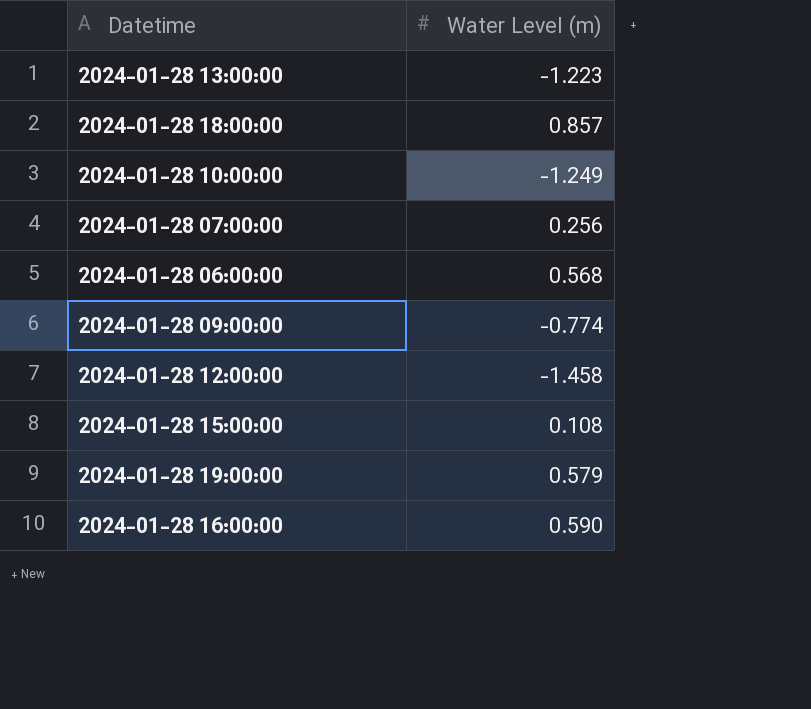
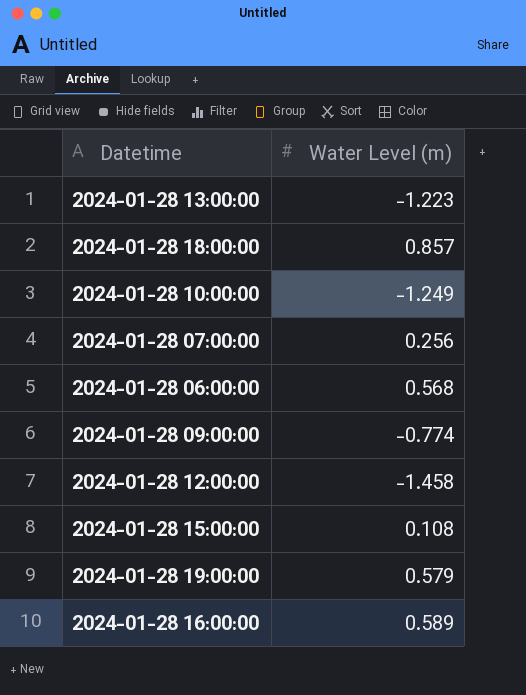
2024-01-28 16:00:00 | Water Level (m): 0.590 -> 0.589

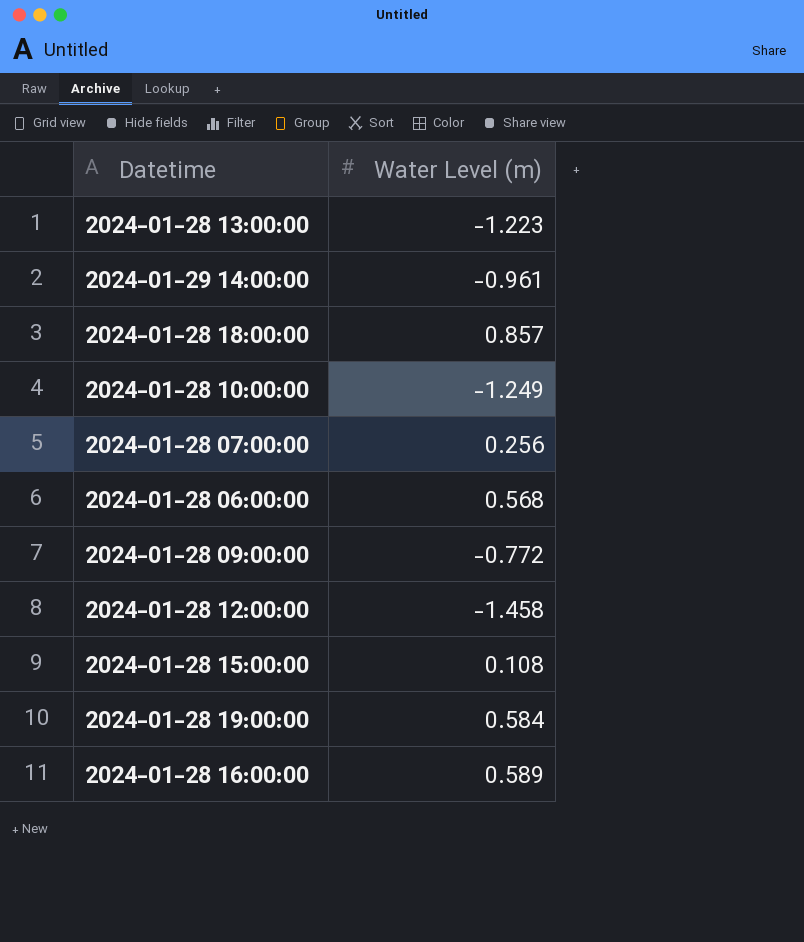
row 2024-01-29 14:00:00: none -> -0.961
2024-01-28 09:00:00 | Water Level (m): -0.774 -> -0.772
2024-01-28 19:00:00 | Water Level (m): 0.579 -> 0.584

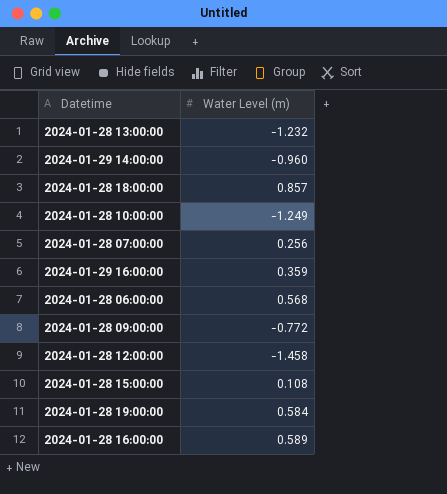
2024-01-28 13:00:00 | Water Level (m): -1.223 -> -1.232
2024-01-29 14:00:00 | Water Level (m): -0.961 -> -0.960
row 2024-01-29 16:00:00: none -> 0.359

